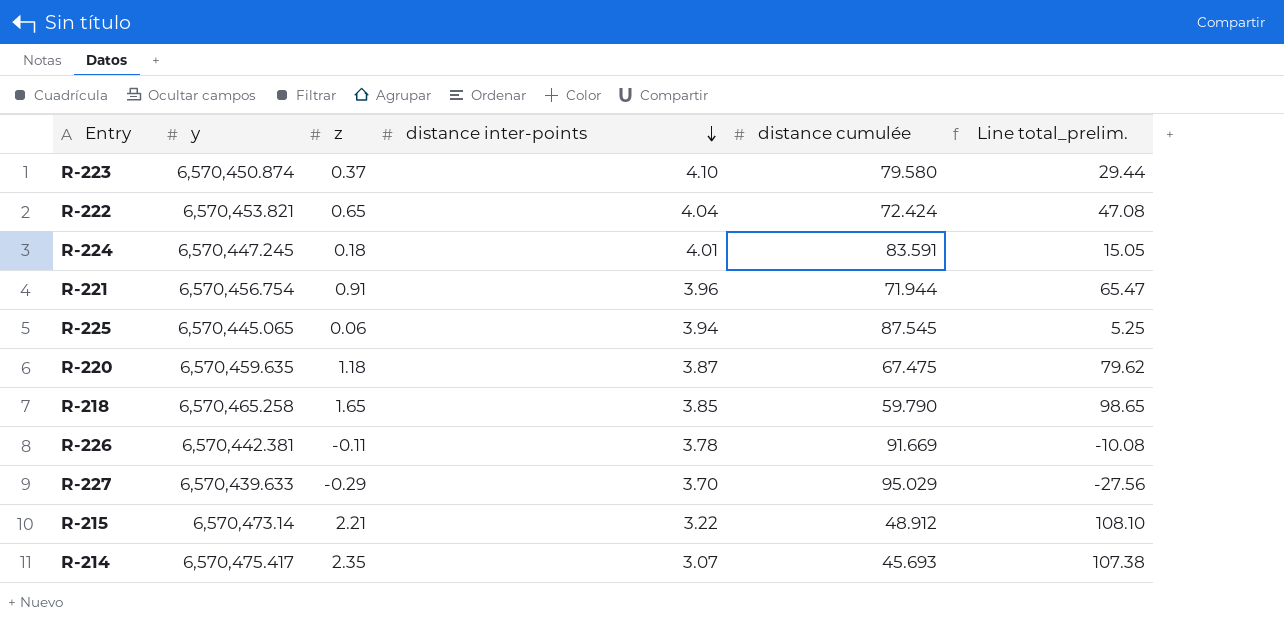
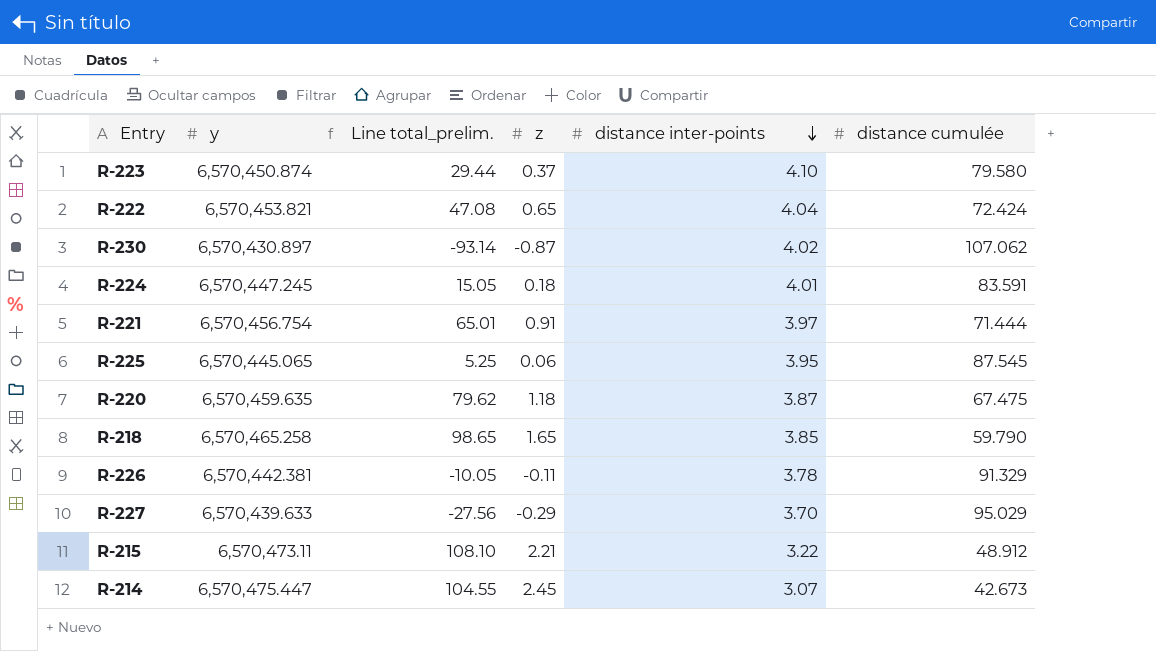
column Line total_prelim. | position: 6 -> 3
row R-230: none -> 6,570,430.897 | -93.14 | -0.87 | 4.02 | 107.062
R-221 | Line total_prelim.: 65.47 -> 65.01
R-221 | distance inter-points: 3.96 -> 3.97
R-221 | distance cumulée: 71.944 -> 71.444
R-225 | distance inter-points: 3.94 -> 3.95
R-226 | Line total_prelim.: -10.08 -> -10.05
R-226 | distance cumulée: 91.669 -> 91.329
R-215 | y: 6,570,473.14 -> 6,570,473.11
R-214 | y: 6,570,475.417 -> 6,570,475.447
R-214 | Line total_prelim.: 107.38 -> 104.55
R-214 | z: 2.35 -> 2.45
R-214 | distance cumulée: 45.693 -> 42.673

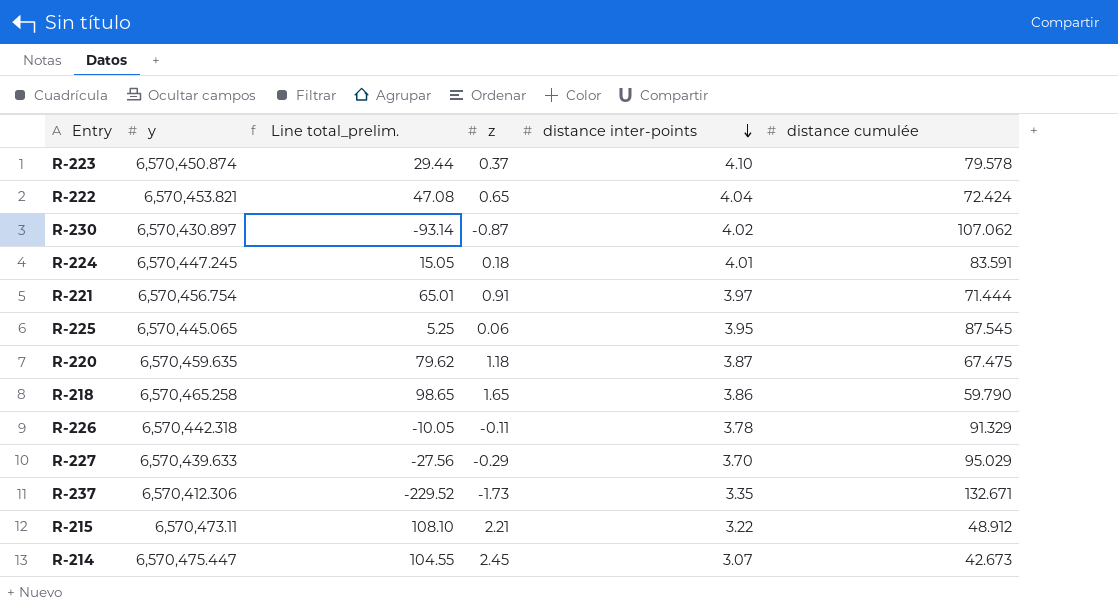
R-223 | distance cumulée: 79.580 -> 79.578
R-218 | distance inter-points: 3.85 -> 3.86
R-226 | y: 6,570,442.381 -> 6,570,442.318
row R-237: none -> 6,570,412.306 | -229.52 | -1.73 | 3.35 | 132.671

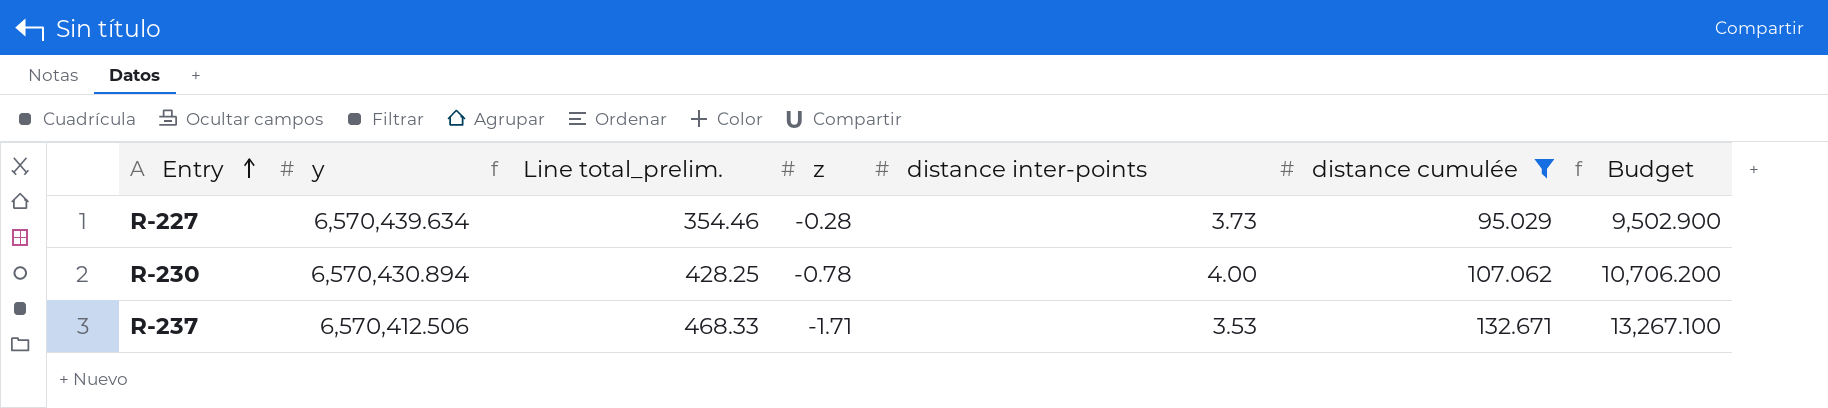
filter: none -> distance cumulée >= 95.029
row order: distance inter-points descending -> Entry ascending
column Line total_prelim. | formula: [z] * [distance cumulée] -> [distance inter-points] * [distance cumulée]
column Budget | formula: none -> [distance cumulée] * 100
R-227 | y: 6,570,439.633 -> 6,570,439.634
R-227 | z: -0.29 -> -0.28
R-227 | distance inter-points: 3.70 -> 3.73
R-230 | y: 6,570,430.897 -> 6,570,430.894
R-230 | z: -0.87 -> -0.78
R-230 | distance inter-points: 4.02 -> 4.00
R-237 | y: 6,570,412.306 -> 6,570,412.506
R-237 | z: -1.73 -> -1.71
R-237 | distance inter-points: 3.35 -> 3.53

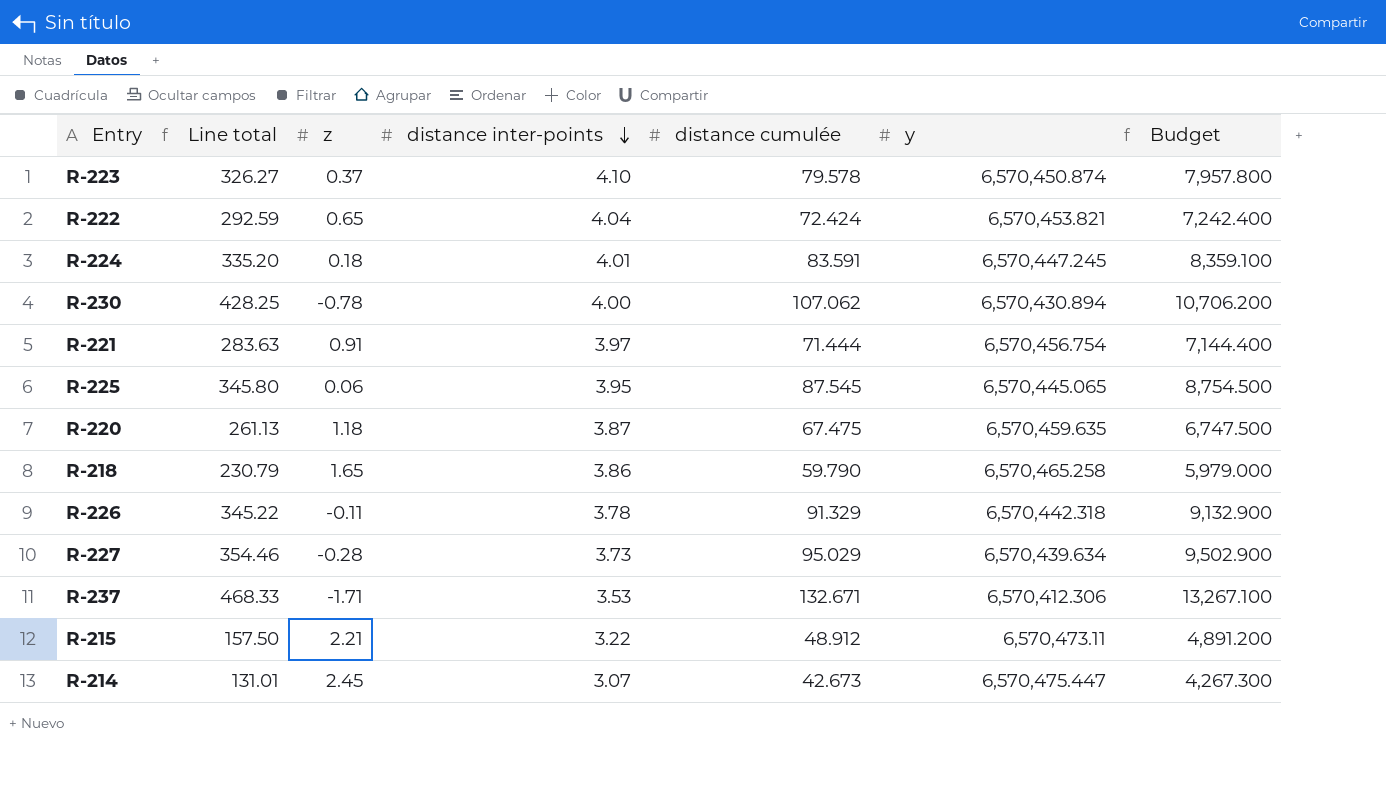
filter: distance cumulée >= 95.029 -> none
row order: Entry ascending -> distance inter-points descending
column name: Line total_prelim. -> Line total
column y | position: 2 -> 6
R-237 | y: 6,570,412.506 -> 6,570,412.306

